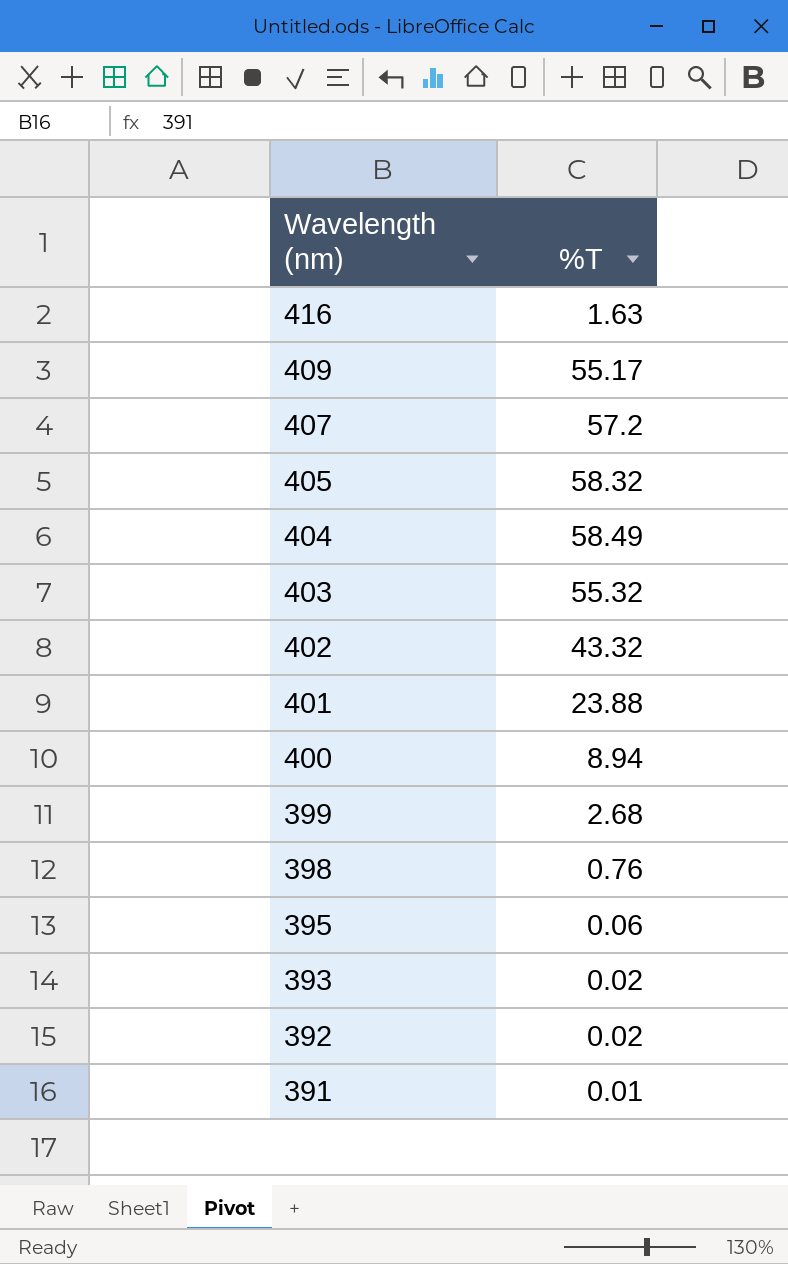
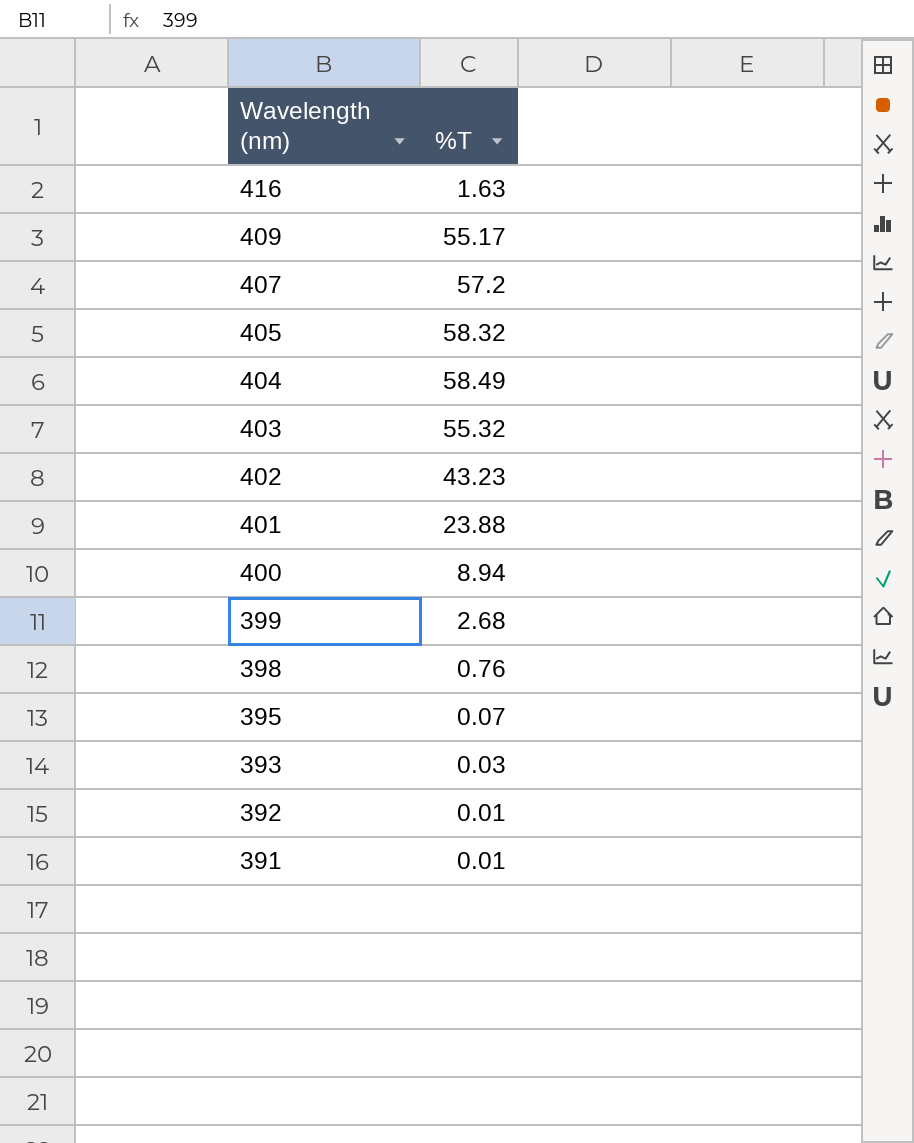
402 | %T: 43.32 -> 43.23
395 | %T: 0.06 -> 0.07
393 | %T: 0.02 -> 0.03
392 | %T: 0.02 -> 0.01

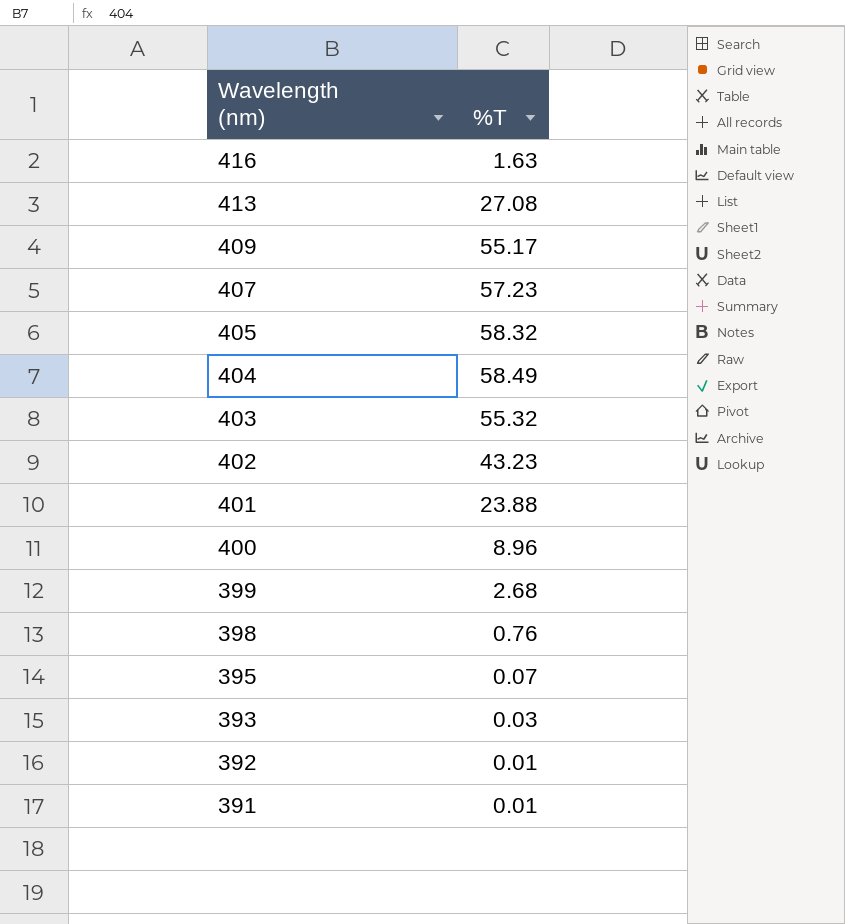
row 413: none -> 27.08
407 | %T: 57.2 -> 57.23
400 | %T: 8.94 -> 8.96

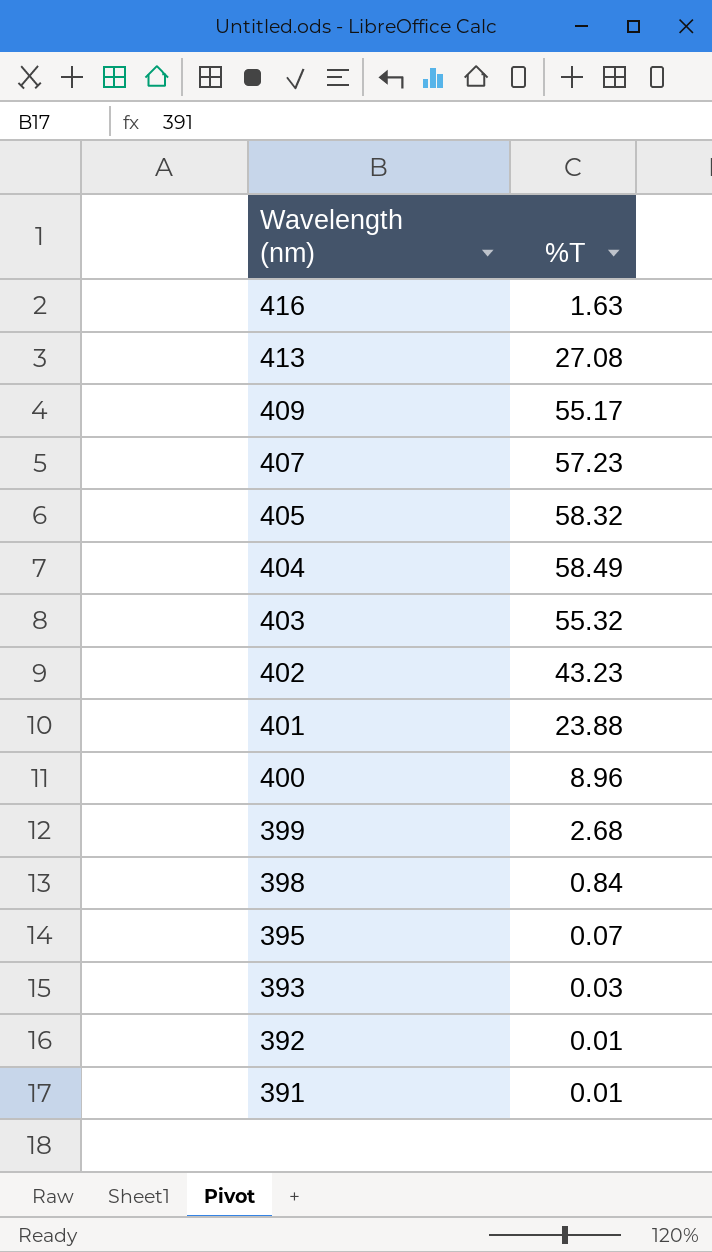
398 | %T: 0.76 -> 0.84

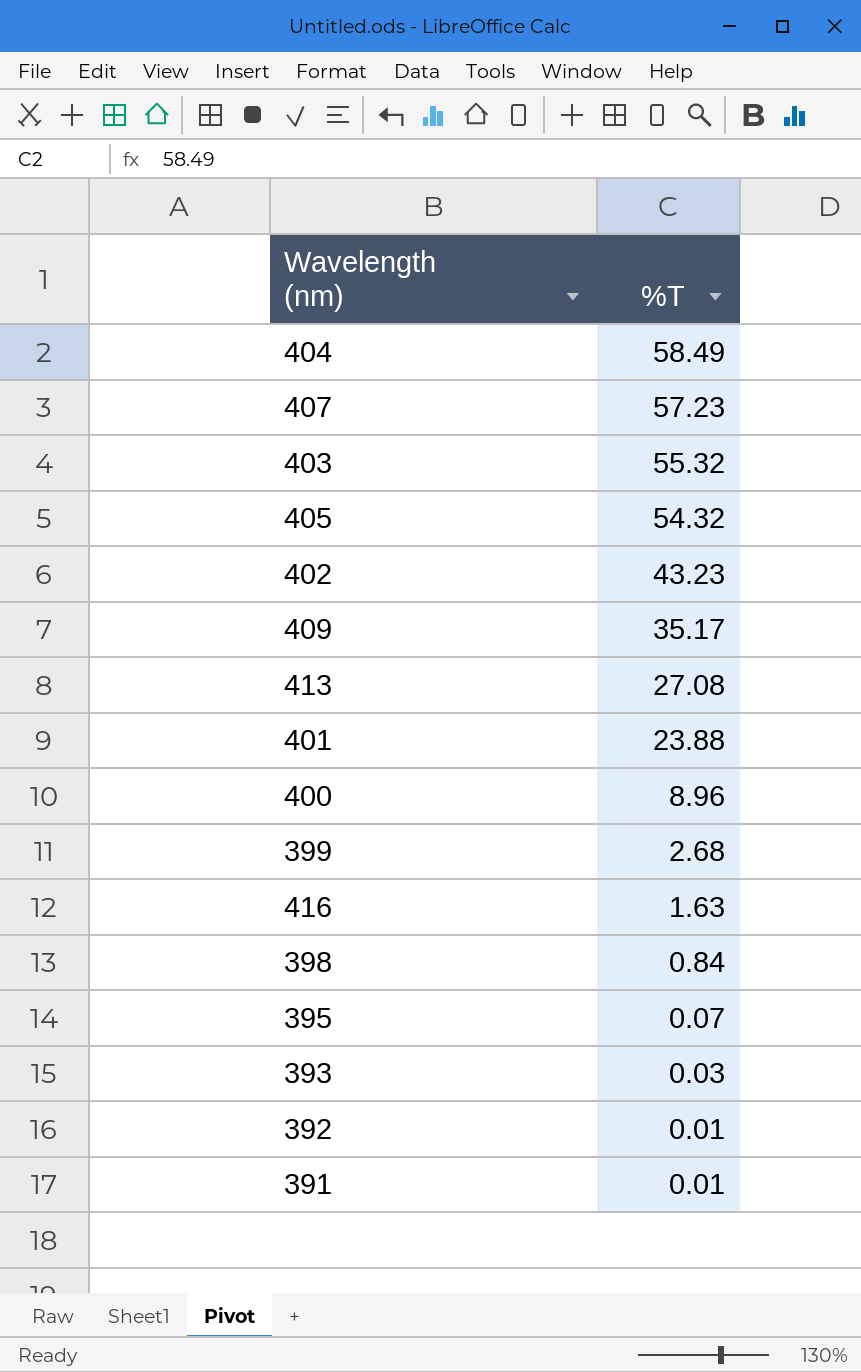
row order: Wavelength (nm) descending -> %T descending
405 | %T: 58.32 -> 54.32
409 | %T: 55.17 -> 35.17

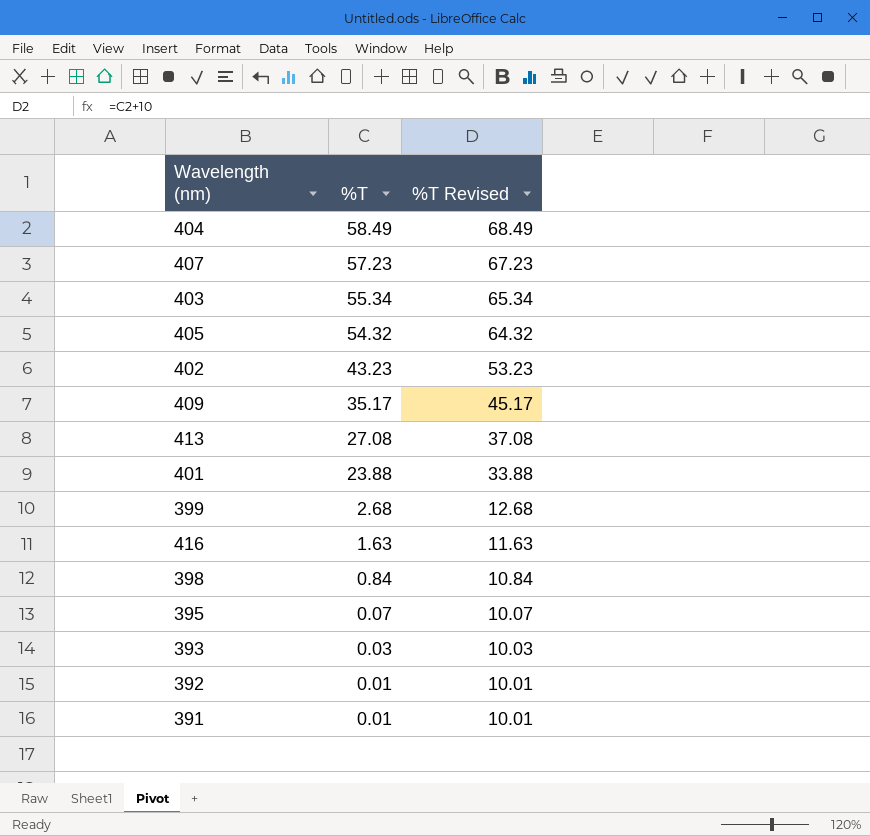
column %T Revised | formula: none -> [%T] + 10
row 400: 8.96 -> none
403 | %T: 55.32 -> 55.34

